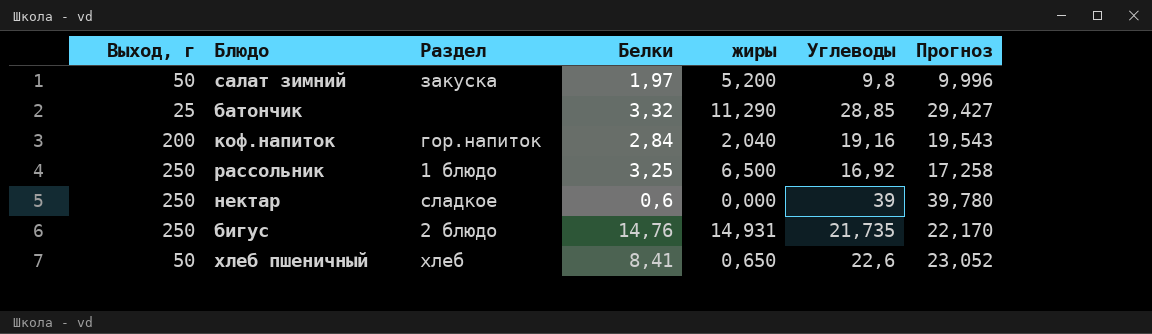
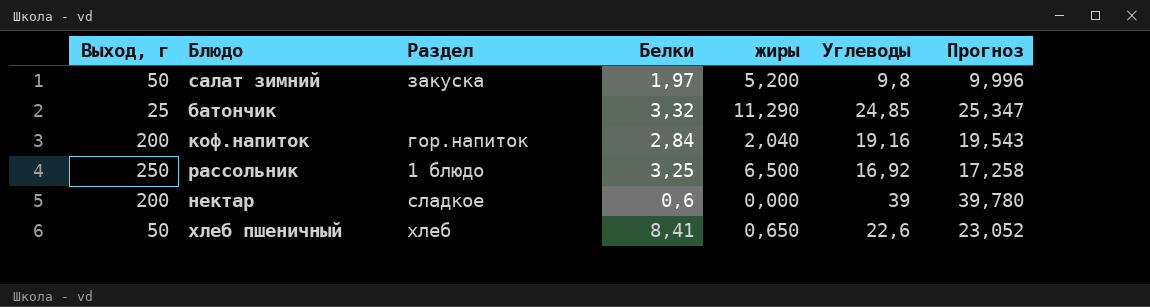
row бигус: 250 | 2 блюдо | 14,76 | 14,931 | 21,735 | 22,170 -> none
батончик | Углеводы: 28,85 -> 24,85
батончик | Прогноз: 29,427 -> 25,347
нектар | Выход, г: 250 -> 200

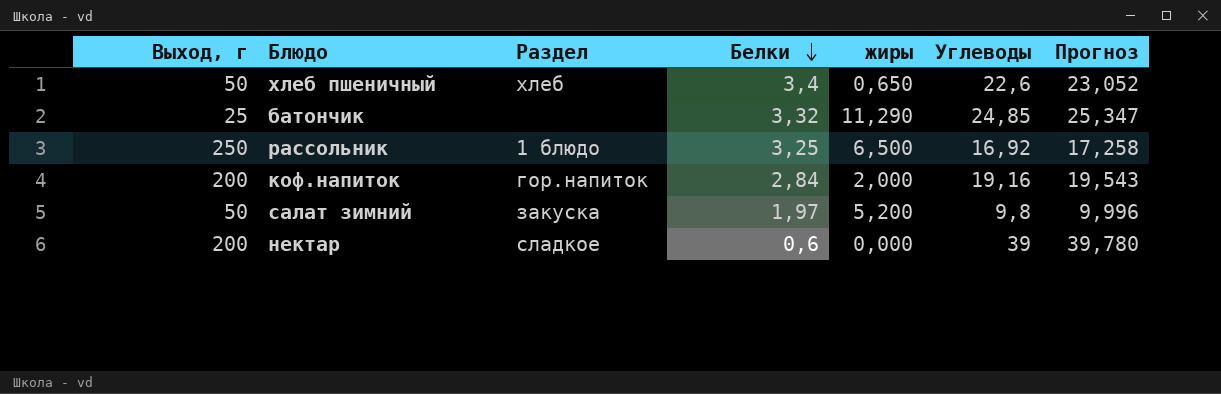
row order: none -> Белки descending
хлеб пшеничный | Белки: 8,41 -> 3,4
коф.напиток | жиры: 2,040 -> 2,000

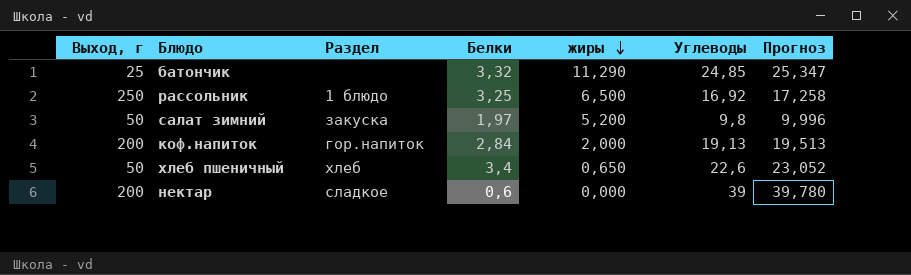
row order: Белки descending -> жиры descending
коф.напиток | Углеводы: 19,16 -> 19,13
коф.напиток | Прогноз: 19,543 -> 19,513

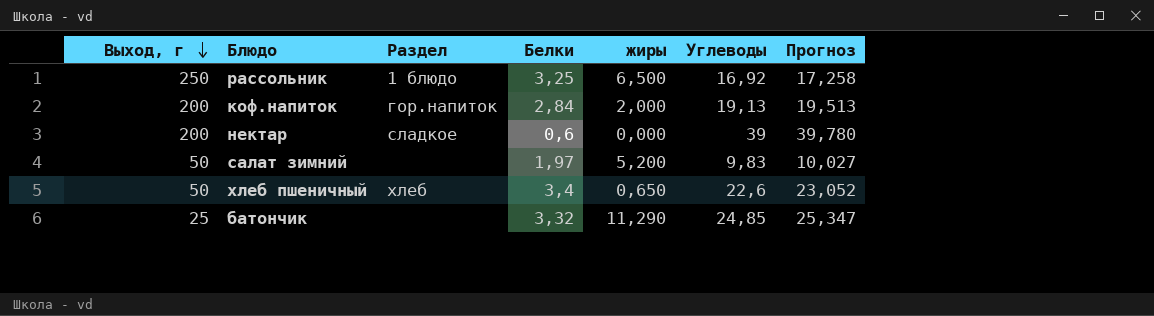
row order: жиры descending -> Выход, г descending
салат зимний | Раздел: закуска -> none
салат зимний | Углеводы: 9,8 -> 9,83
салат зимний | Прогноз: 9,996 -> 10,027

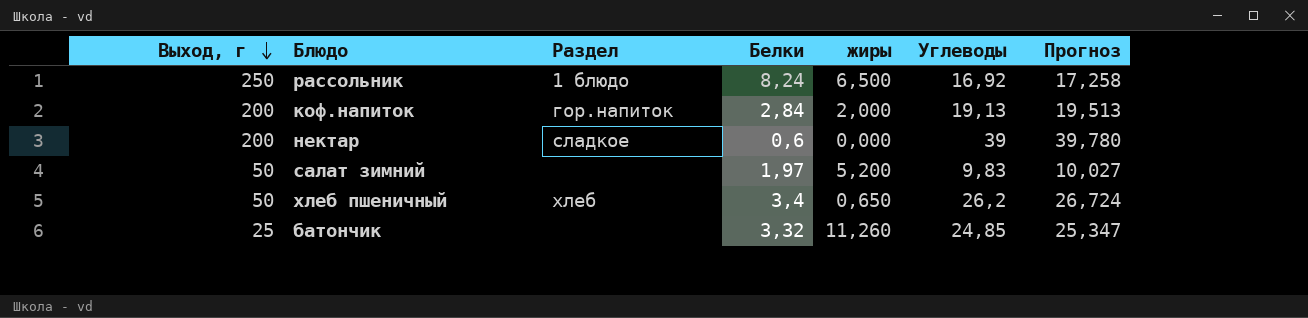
рассольник | Белки: 3,25 -> 8,24
хлеб пшеничный | Углеводы: 22,6 -> 26,2
хлеб пшеничный | Прогноз: 23,052 -> 26,724
батончик | жиры: 11,290 -> 11,260

